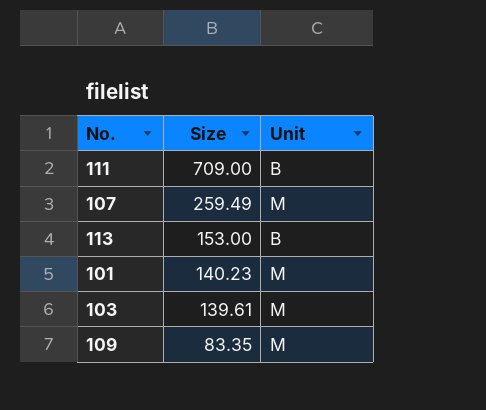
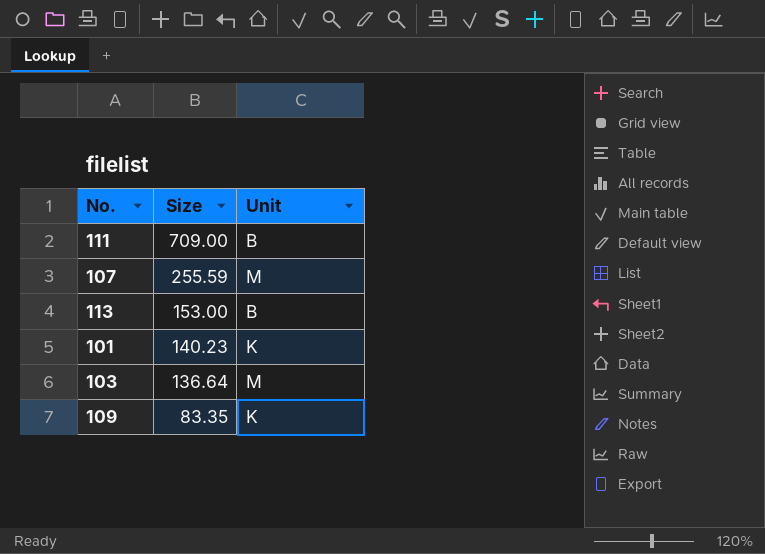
107 | Size: 259.49 -> 255.59
101 | Unit: M -> K
103 | Size: 139.61 -> 136.64
109 | Unit: M -> K

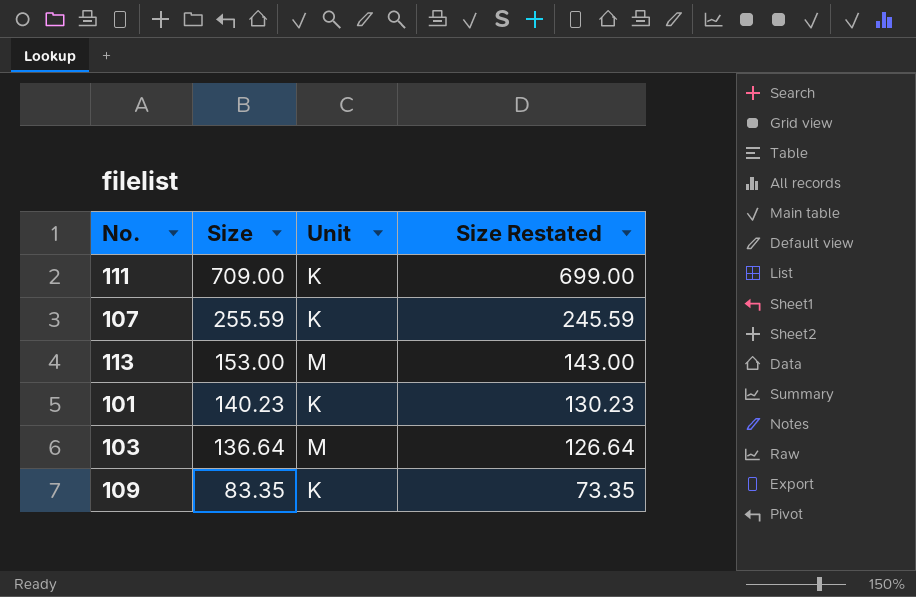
column Size Restated | formula: none -> [Size] - 10
111 | Unit: B -> K
107 | Unit: M -> K
113 | Unit: B -> M

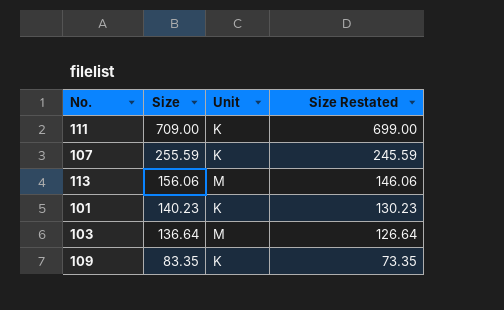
113 | Size: 153.00 -> 156.06
113 | Size Restated: 143.00 -> 146.06

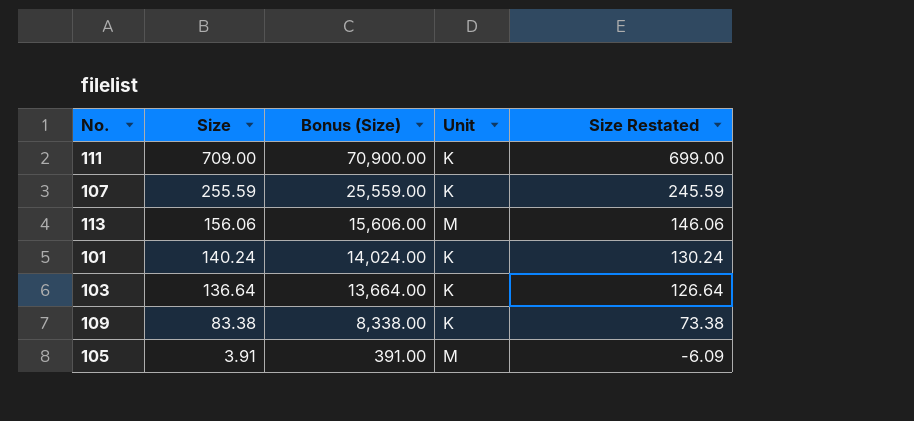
column Bonus (Size) | formula: none -> [Size] * 100
101 | Size: 140.23 -> 140.24
101 | Size Restated: 130.23 -> 130.24
103 | Unit: M -> K
109 | Size: 83.35 -> 83.38
109 | Size Restated: 73.35 -> 73.38
row 105: none -> 3.91 | 391.00 | M | -6.09

